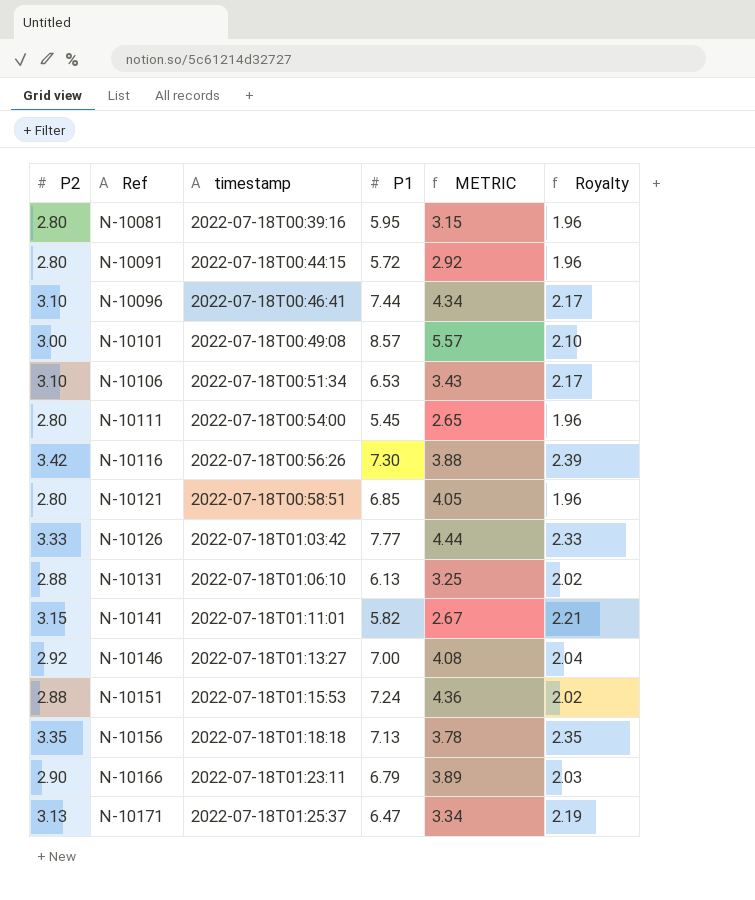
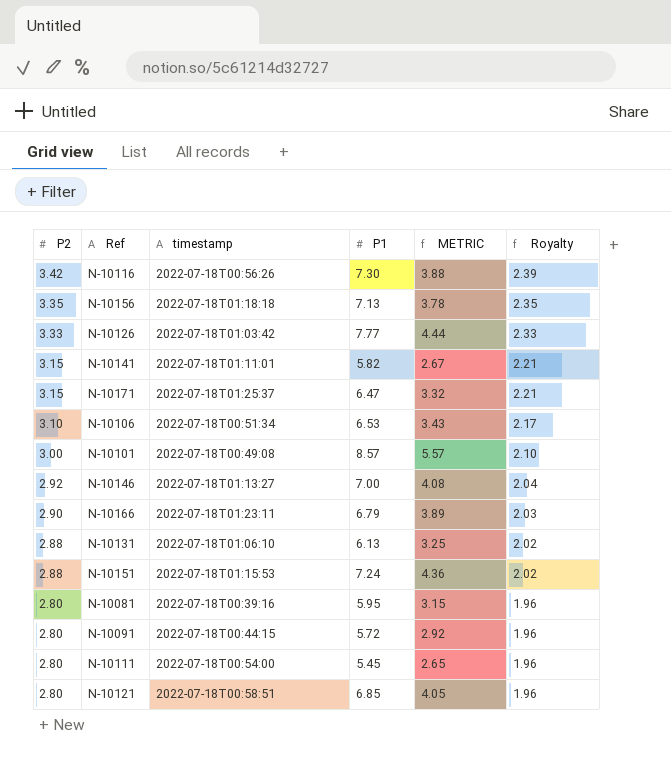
row order: Ref ascending -> P2 descending
row N-10096: 3.10 | 2022-07-18T00:46:41 | 7.44 | 4.34 | 2.17 -> none
N-10171 | P2: 3.13 -> 3.15
N-10171 | METRIC: 3.34 -> 3.32
N-10171 | Royalty: 2.19 -> 2.21

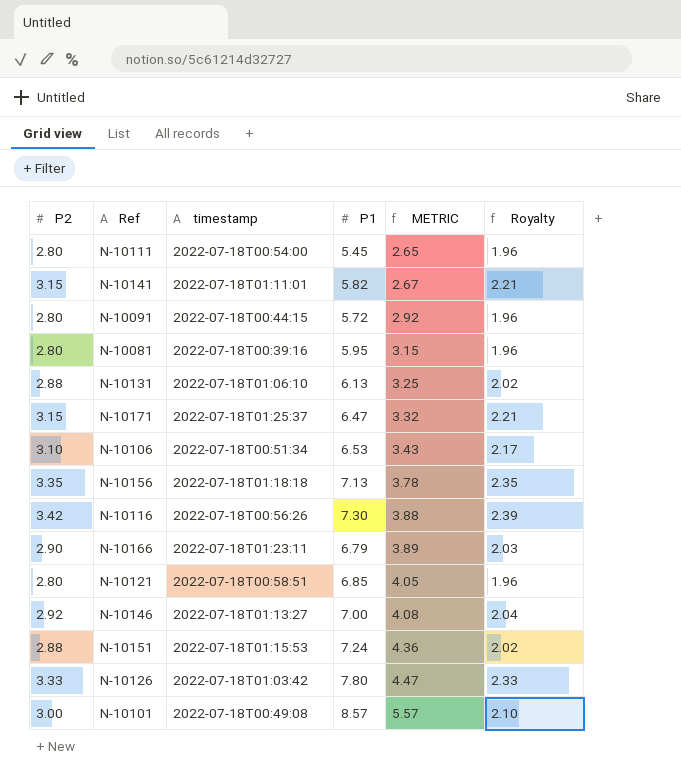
row order: P2 descending -> METRIC ascending
N-10126 | P1: 7.77 -> 7.80
N-10126 | METRIC: 4.44 -> 4.47

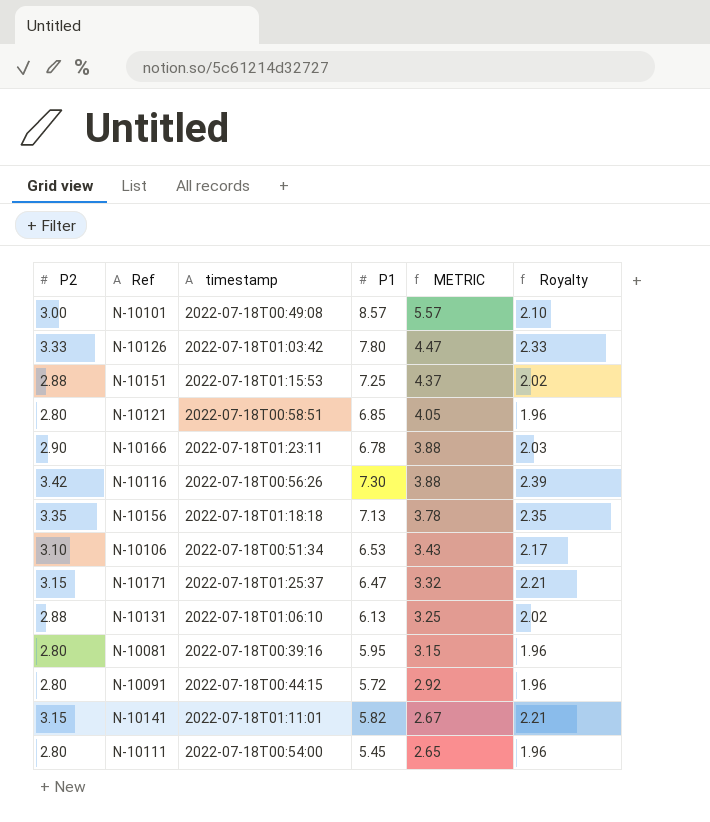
row order: METRIC ascending -> METRIC descending
row N-10146: 2.92 | 2022-07-18T01:13:27 | 7.00 | 4.08 | 2.04 -> none
N-10151 | P1: 7.24 -> 7.25
N-10151 | METRIC: 4.36 -> 4.37
N-10166 | P1: 6.79 -> 6.78
N-10166 | METRIC: 3.89 -> 3.88

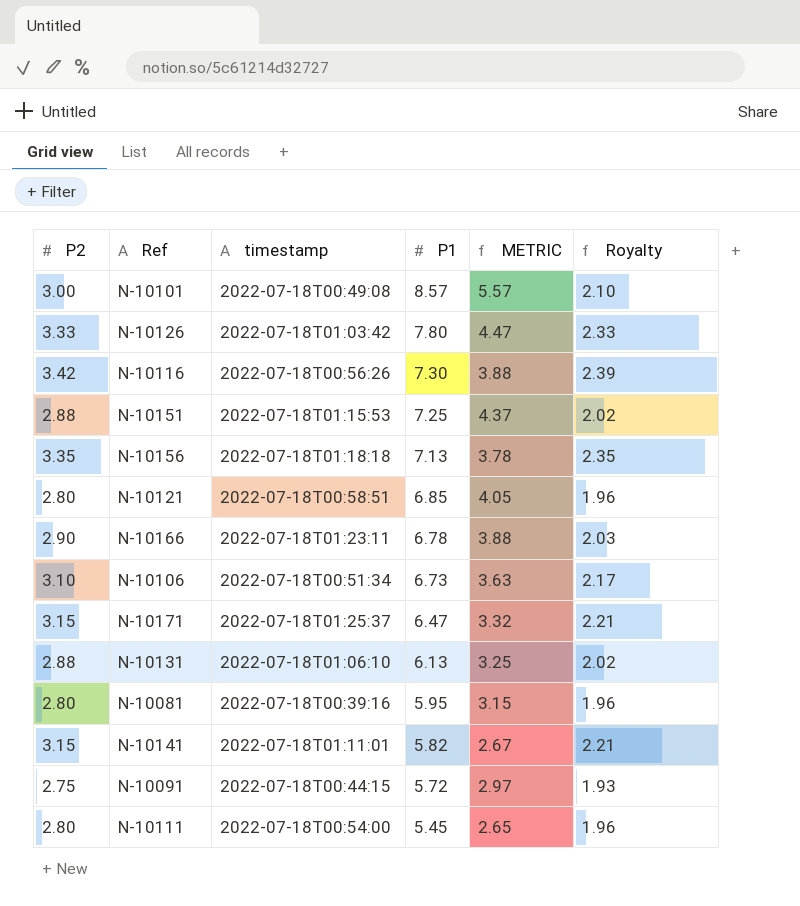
row order: METRIC descending -> P1 descending
N-10106 | P1: 6.53 -> 6.73
N-10106 | METRIC: 3.43 -> 3.63
N-10091 | P2: 2.80 -> 2.75
N-10091 | METRIC: 2.92 -> 2.97
N-10091 | Royalty: 1.96 -> 1.93

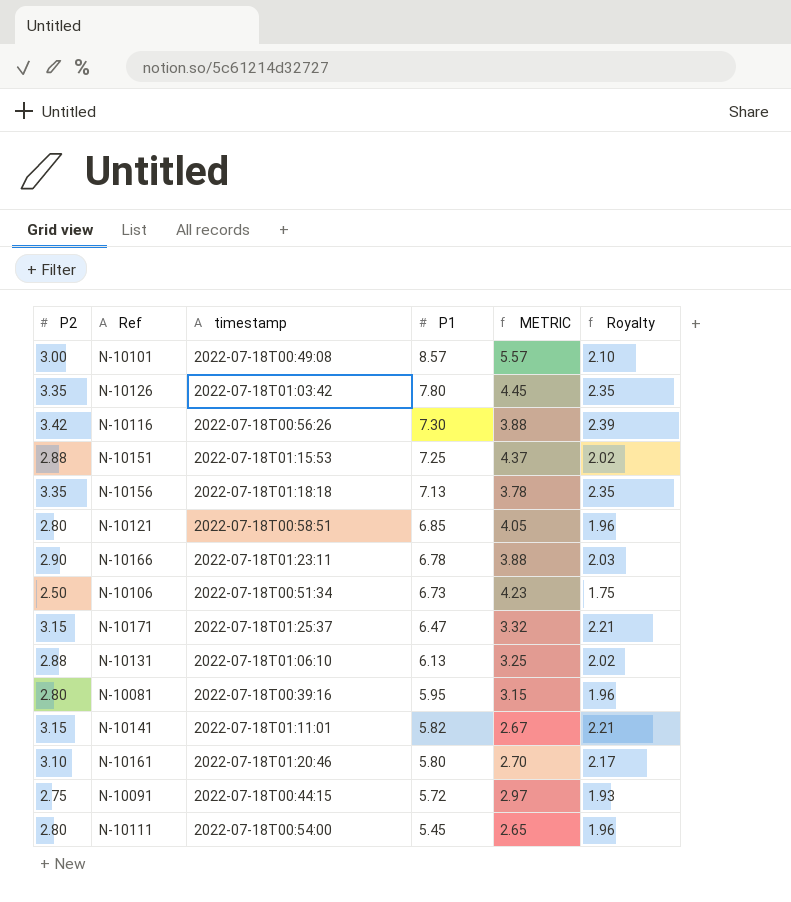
N-10126 | P2: 3.33 -> 3.35
N-10126 | METRIC: 4.47 -> 4.45
N-10126 | Royalty: 2.33 -> 2.35
N-10106 | P2: 3.10 -> 2.50
N-10106 | METRIC: 3.63 -> 4.23
N-10106 | Royalty: 2.17 -> 1.75
row N-10161: none -> 3.10 | 2022-07-18T01:20:46 | 5.80 | 2.70 | 2.17

